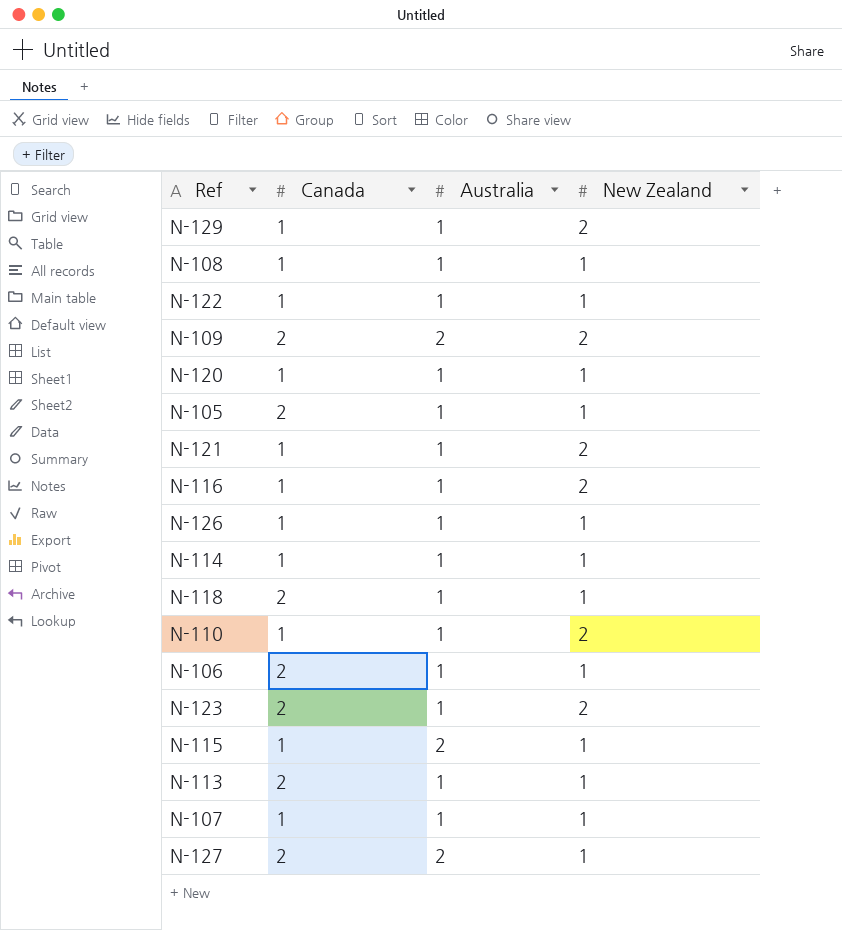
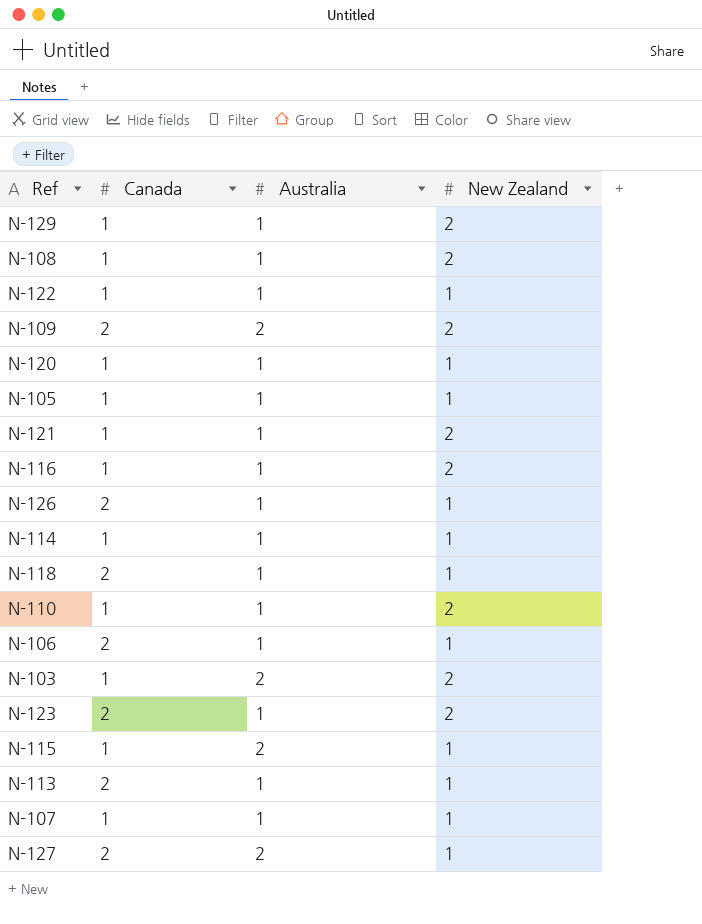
N-108 | New Zealand: 1 -> 2
N-105 | Canada: 2 -> 1
N-126 | Canada: 1 -> 2
row N-103: none -> 1 | 2 | 2

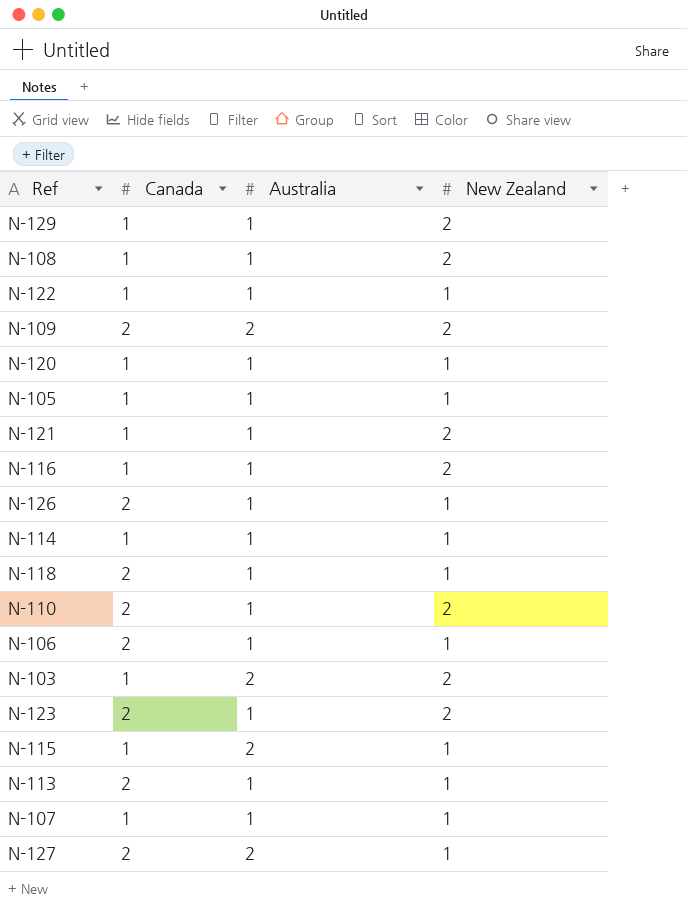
N-110 | Canada: 1 -> 2

